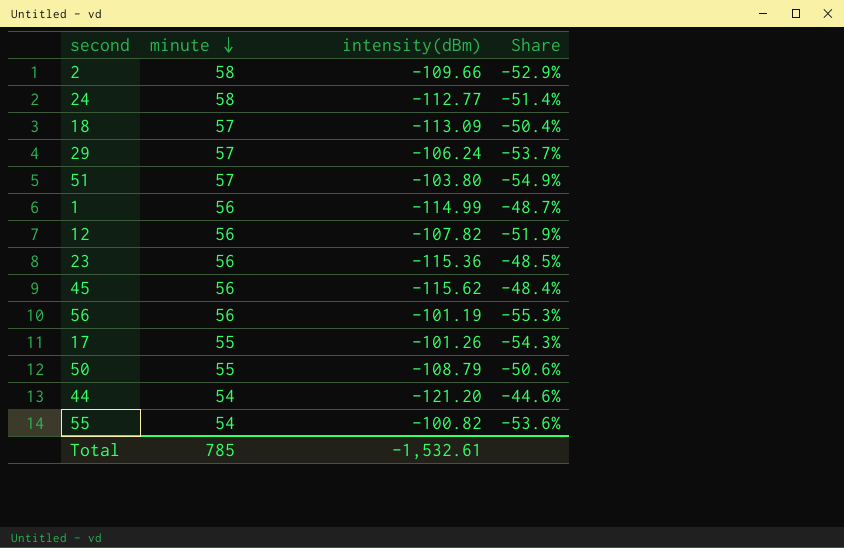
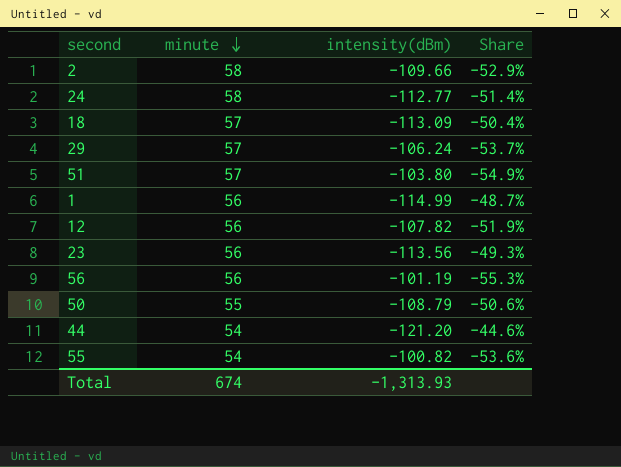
row 45: 56 | -115.62 | -48.4% -> none
row 17: 55 | -101.26 | -54.3% -> none
23 | intensity(dBm): -115.36 -> -113.56
23 | Share: -48.5% -> -49.3%
Total | minute: 785 -> 674
Total | intensity(dBm): -1,532.61 -> -1,313.93

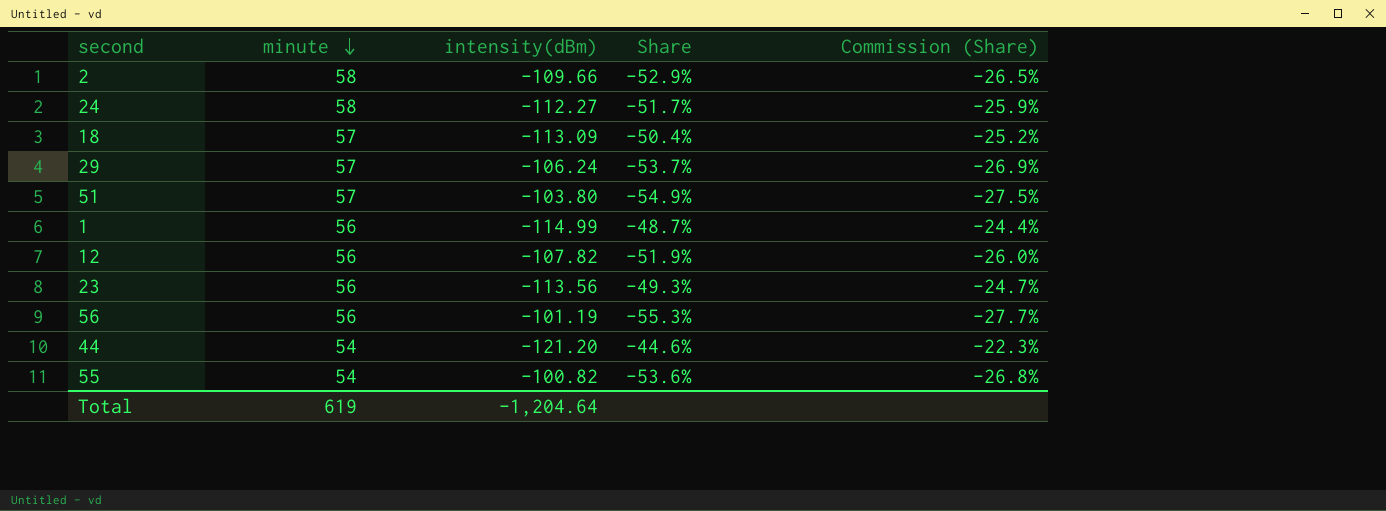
column Commission (Share) | formula: none -> [Share] * 0.5
row 50: 55 | -108.79 | -50.6% -> none
24 | intensity(dBm): -112.77 -> -112.27
24 | Share: -51.4% -> -51.7%
Total | minute: 674 -> 619
Total | intensity(dBm): -1,313.93 -> -1,204.64

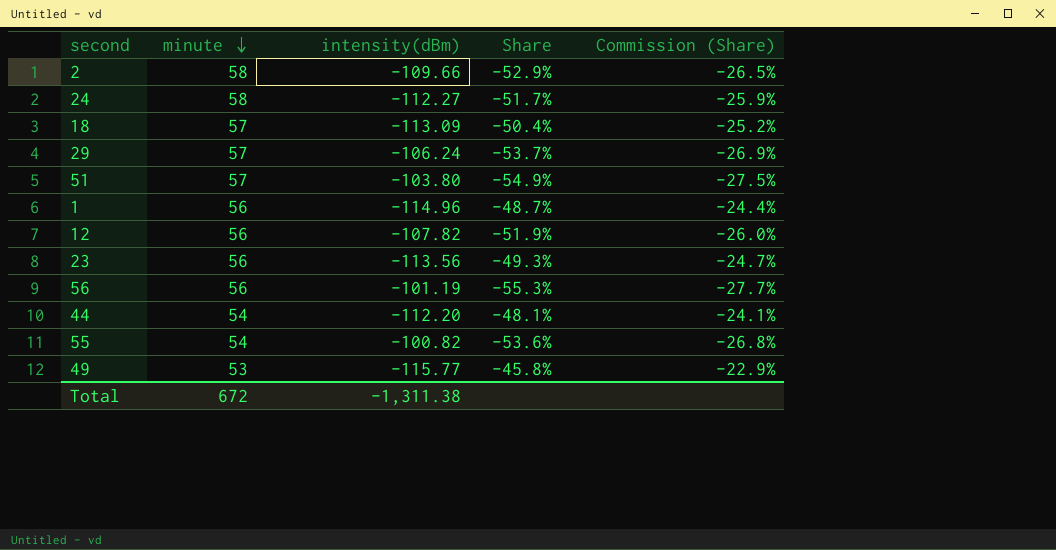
1 | intensity(dBm): -114.99 -> -114.96
44 | intensity(dBm): -121.20 -> -112.20
44 | Share: -44.6% -> -48.1%
44 | Commission (Share): -22.3% -> -24.1%
row 49: none -> 53 | -115.77 | -45.8% | -22.9%
Total | minute: 619 -> 672
Total | intensity(dBm): -1,204.64 -> -1,311.38

